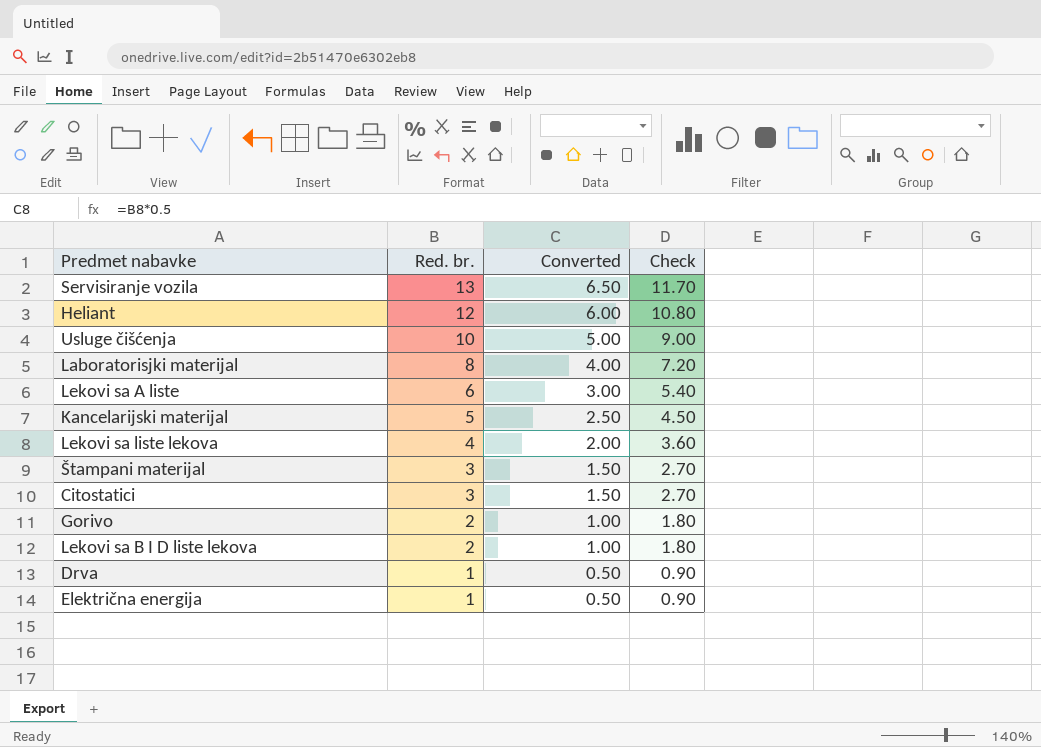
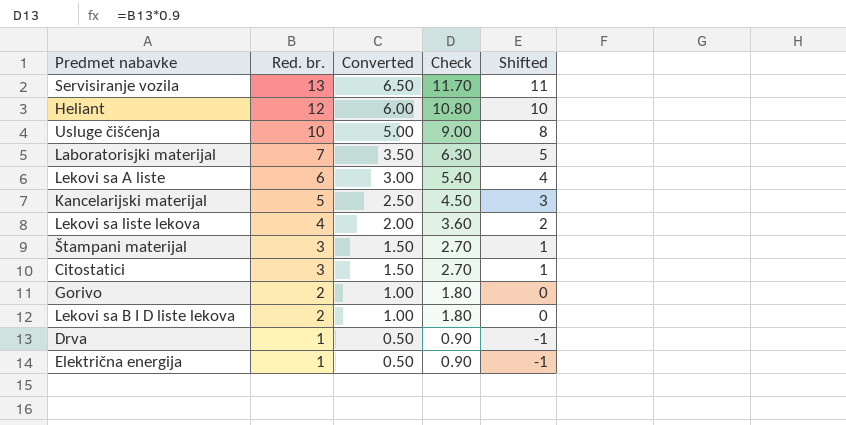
column Shifted | formula: none -> [Red. br.] - 2
Laboratorisjki materijal | Red. br.: 8 -> 7
Laboratorisjki materijal | Converted: 4.00 -> 3.50
Laboratorisjki materijal | Check: 7.20 -> 6.30

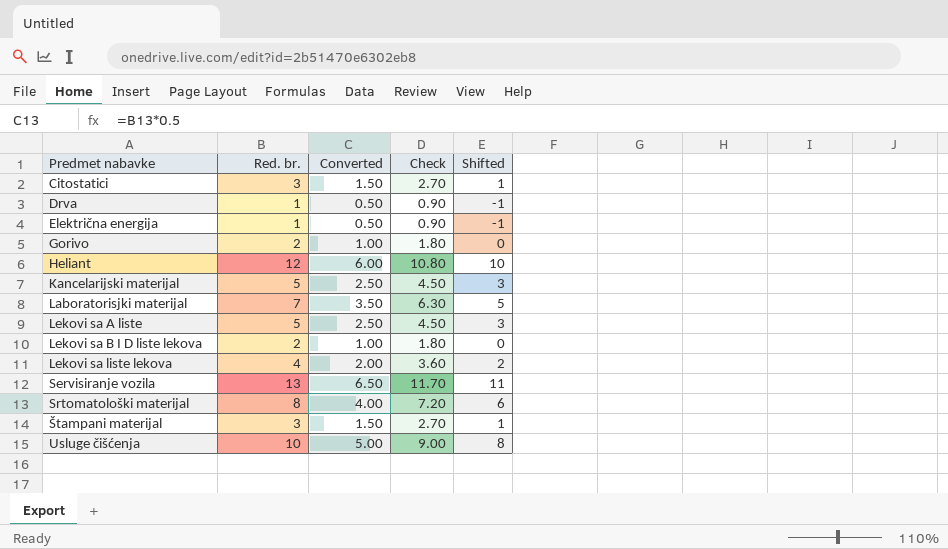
row order: Red. br. descending -> Predmet nabavke ascending
Lekovi sa A liste | Red. br.: 6 -> 5
Lekovi sa A liste | Converted: 3.00 -> 2.50
Lekovi sa A liste | Check: 5.40 -> 4.50
Lekovi sa A liste | Shifted: 4 -> 3
row Srtomatološki materijal: none -> 8 | 4.00 | 7.20 | 6

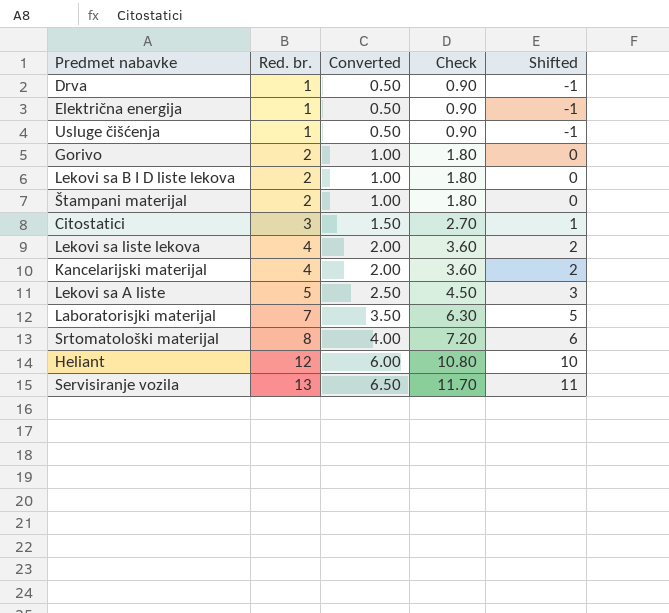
row order: Predmet nabavke ascending -> Red. br. ascending
Usluge čišćenja | Red. br.: 10 -> 1
Usluge čišćenja | Converted: 5.00 -> 0.50
Usluge čišćenja | Check: 9.00 -> 0.90
Usluge čišćenja | Shifted: 8 -> -1
Štampani materijal | Red. br.: 3 -> 2
Štampani materijal | Converted: 1.50 -> 1.00
Štampani materijal | Check: 2.70 -> 1.80
Štampani materijal | Shifted: 1 -> 0
Kancelarijski materijal | Red. br.: 5 -> 4
Kancelarijski materijal | Converted: 2.50 -> 2.00
Kancelarijski materijal | Check: 4.50 -> 3.60
Kancelarijski materijal | Shifted: 3 -> 2

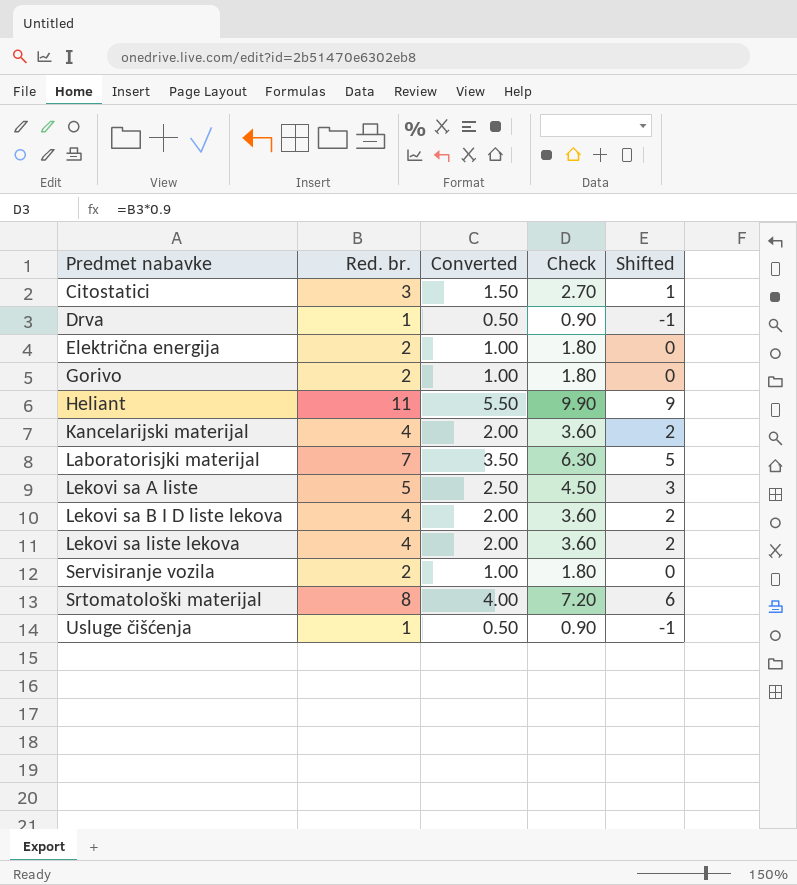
row order: Red. br. ascending -> Predmet nabavke ascending
row Štampani materijal: 2 | 1.00 | 1.80 | 0 -> none
Električna energija | Red. br.: 1 -> 2
Električna energija | Converted: 0.50 -> 1.00
Električna energija | Check: 0.90 -> 1.80
Električna energija | Shifted: -1 -> 0
Heliant | Red. br.: 12 -> 11
Heliant | Converted: 6.00 -> 5.50
Heliant | Check: 10.80 -> 9.90
Heliant | Shifted: 10 -> 9
Lekovi sa B I D liste lekova | Red. br.: 2 -> 4
Lekovi sa B I D liste lekova | Converted: 1.00 -> 2.00
Lekovi sa B I D liste lekova | Check: 1.80 -> 3.60
Lekovi sa B I D liste lekova | Shifted: 0 -> 2
Servisiranje vozila | Red. br.: 13 -> 2
Servisiranje vozila | Converted: 6.50 -> 1.00
Servisiranje vozila | Check: 11.70 -> 1.80
Servisiranje vozila | Shifted: 11 -> 0

